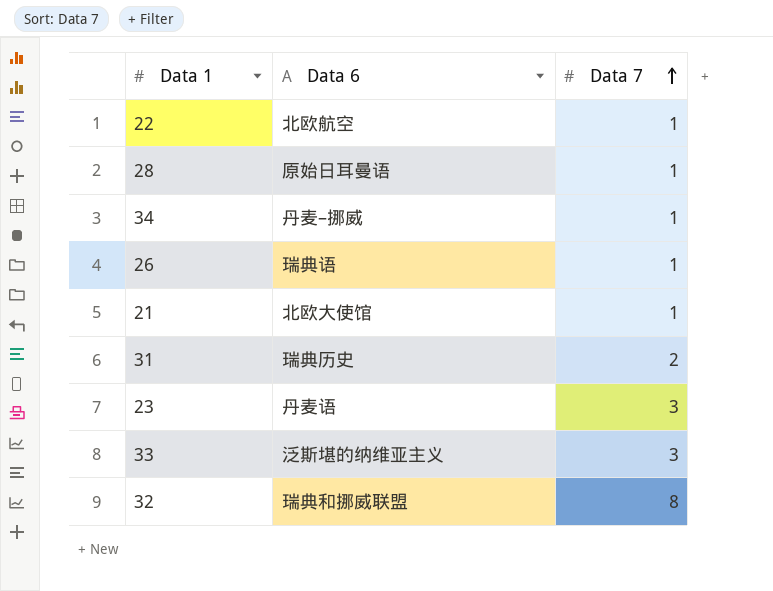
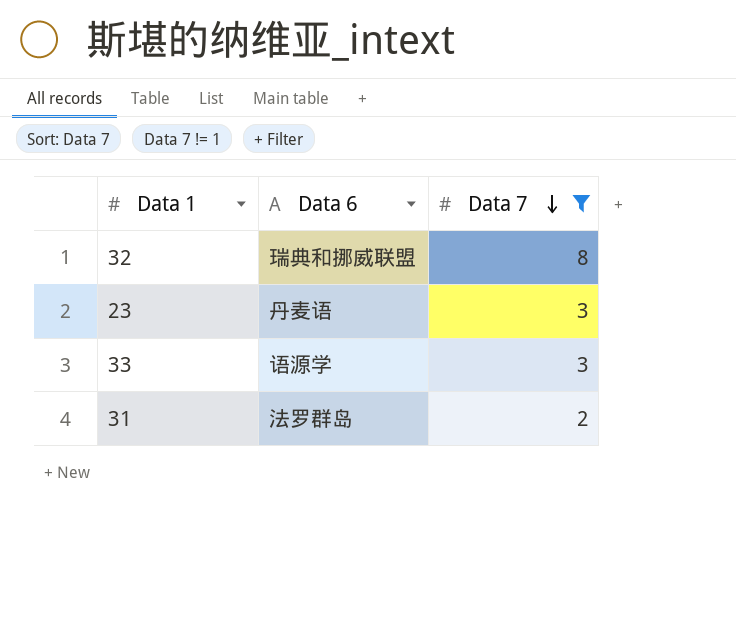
filter: none -> Data 7 != 1
row order: Data 7 ascending -> Data 7 descending
33 | Data 6: 泛斯堪的纳维亚主义 -> 语源学
31 | Data 6: 瑞典历史 -> 法罗群岛

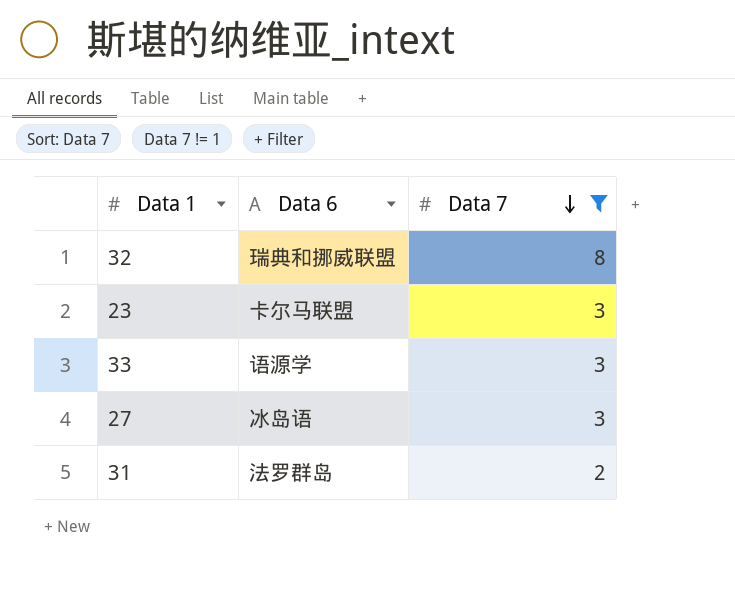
23 | Data 6: 丹麦语 -> 卡尔马联盟
row 27: none -> 冰岛语 | 3

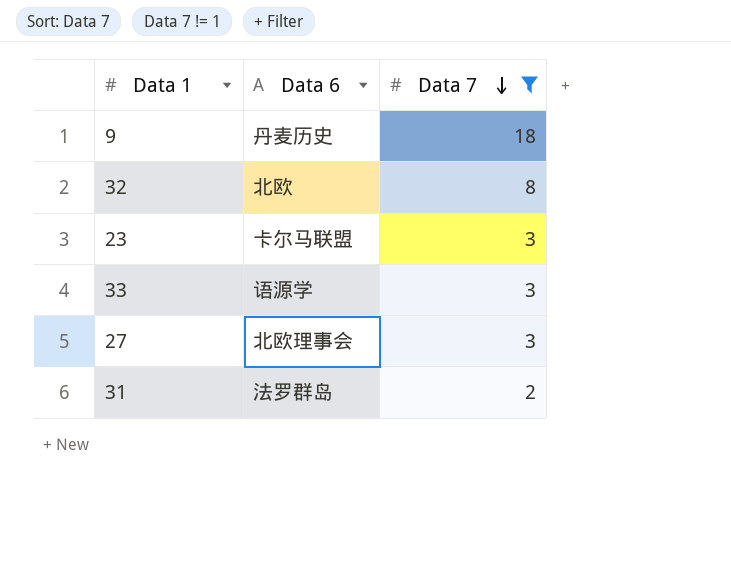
row 9: none -> 丹麦历史 | 18
32 | Data 6: 瑞典和挪威联盟 -> 北欧
27 | Data 6: 冰岛语 -> 北欧理事会

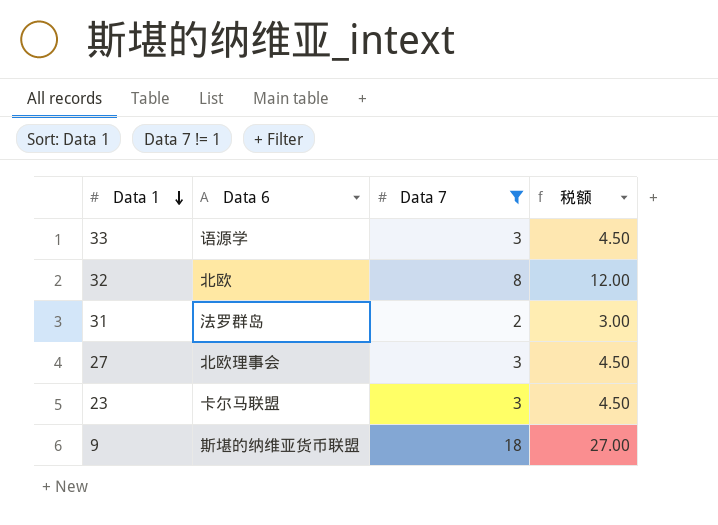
row order: Data 7 descending -> Data 1 descending
column 税额 | formula: none -> [Data 7] * 1.5
9 | Data 6: 丹麦历史 -> 斯堪的纳维亚货币联盟

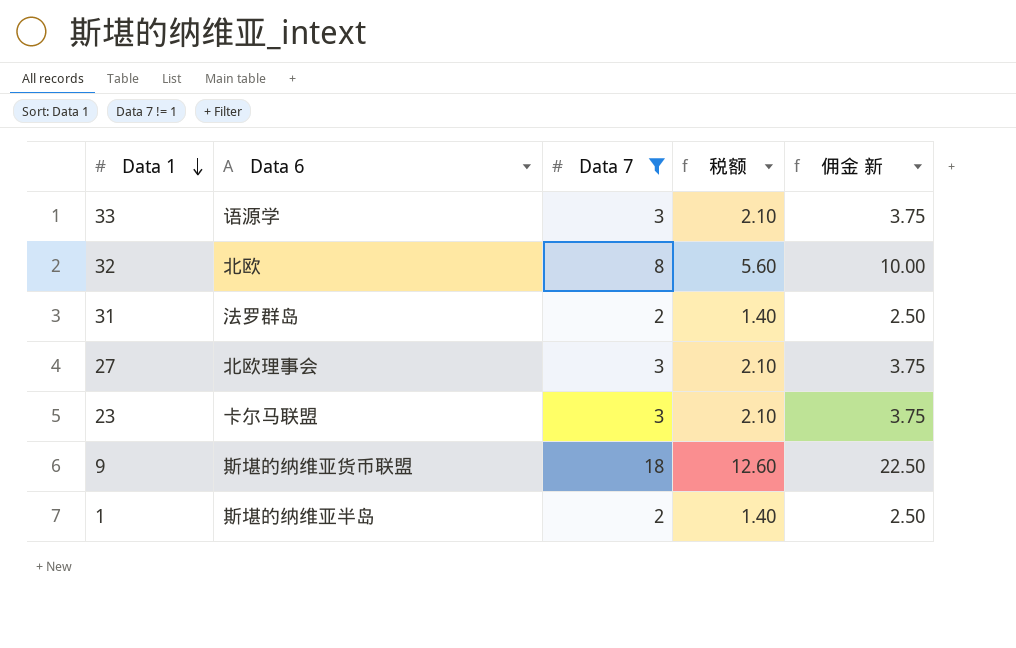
column 税额 | formula: [Data 7] * 1.5 -> [Data 7] * 0.7
column 佣金 新 | formula: none -> [Data 7] * 1.25
row 1: none -> 斯堪的纳维亚半岛 | 2 | 1.40 | 2.50

